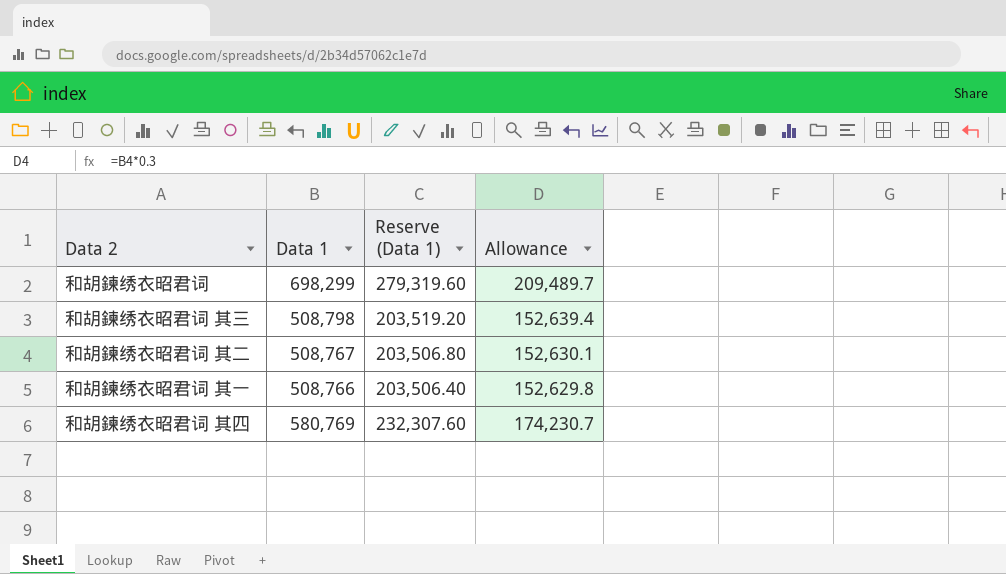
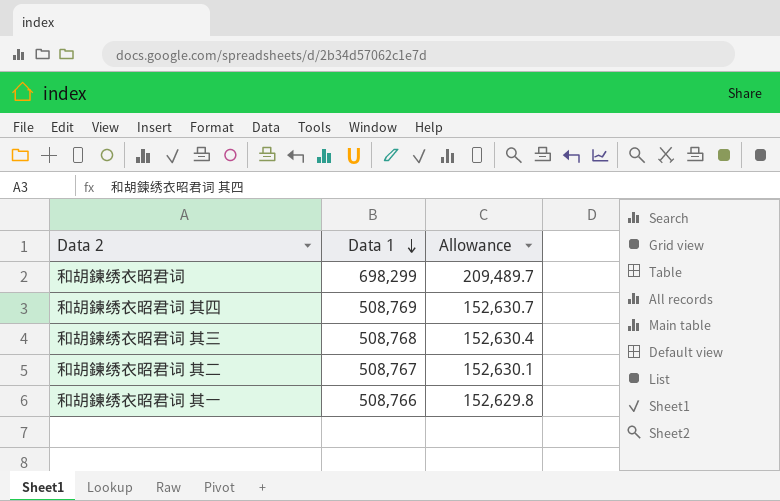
row order: none -> Data 1 descending
column Reserve (Data 1) | formula: [Data 1] * 0.4 -> none
和胡鍊绣衣昭君词 其四 | Data 1: 580,769 -> 508,769
和胡鍊绣衣昭君词 其四 | Allowance: 174,230.7 -> 152,630.7
和胡鍊绣衣昭君词 其三 | Data 1: 508,798 -> 508,768
和胡鍊绣衣昭君词 其三 | Allowance: 152,639.4 -> 152,630.4

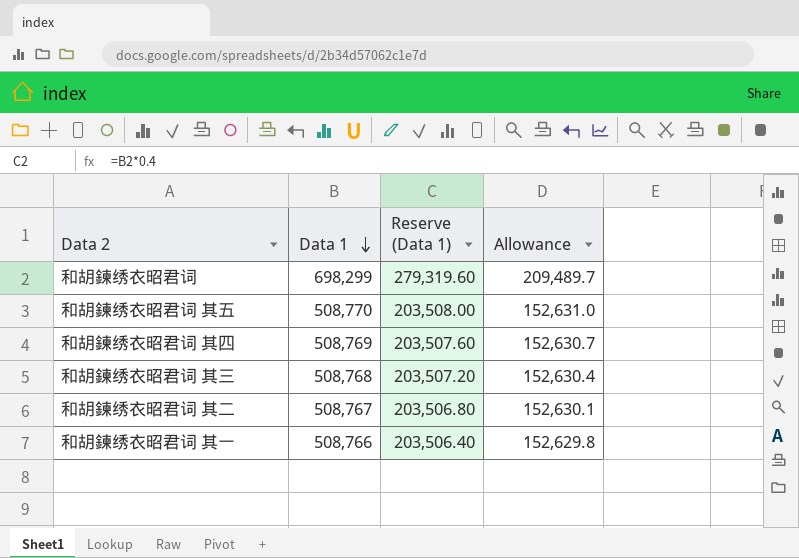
column Reserve (Data 1) | formula: none -> [Data 1] * 0.4
row 和胡鍊绣衣昭君词 其五: none -> 508,770 | 203,508.00 | 152,631.0

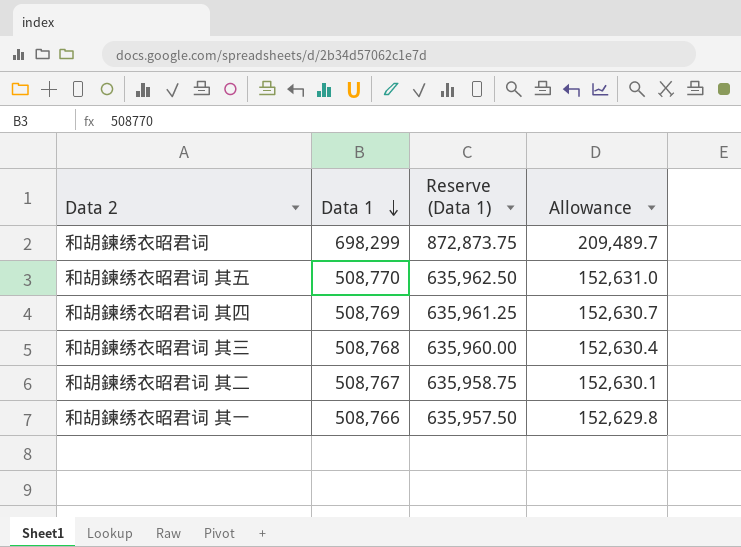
column Reserve (Data 1) | formula: [Data 1] * 0.4 -> [Data 1] * 1.25

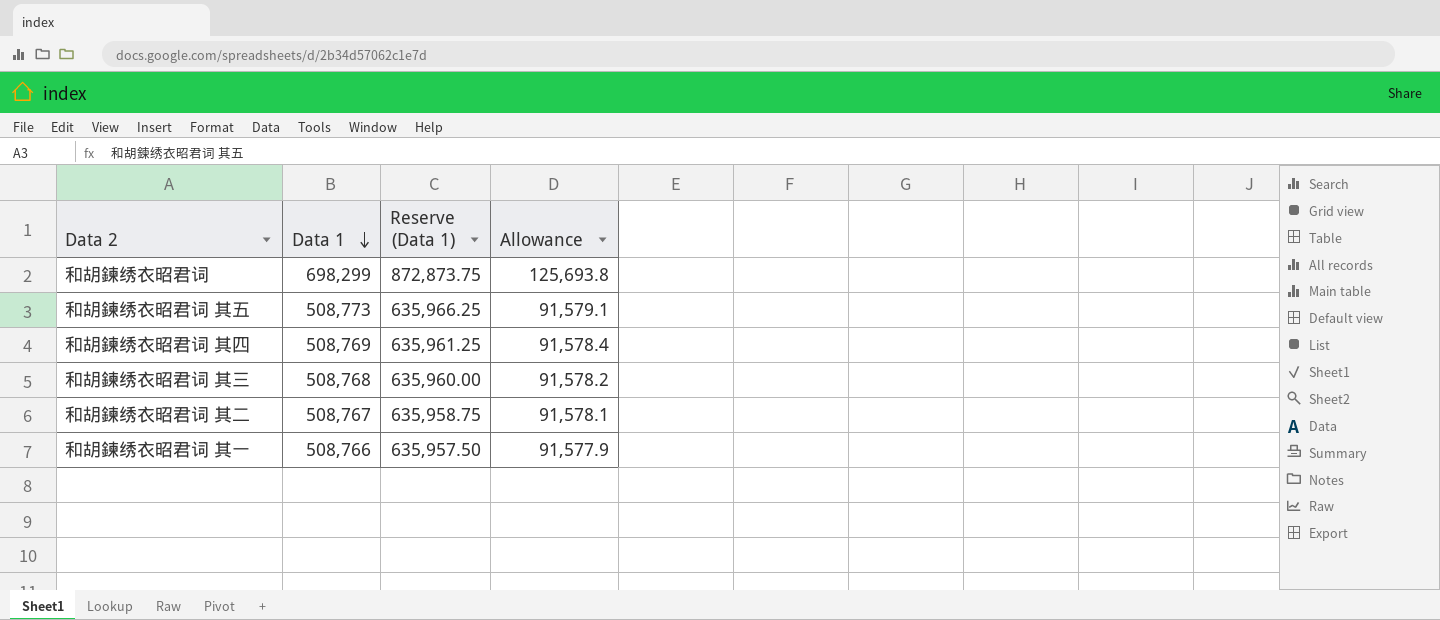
column Allowance | formula: [Data 1] * 0.3 -> [Data 1] * 0.18
和胡鍊绣衣昭君词 其五 | Data 1: 508,770 -> 508,773
和胡鍊绣衣昭君词 其五 | Reserve (Data 1): 635,962.50 -> 635,966.25

